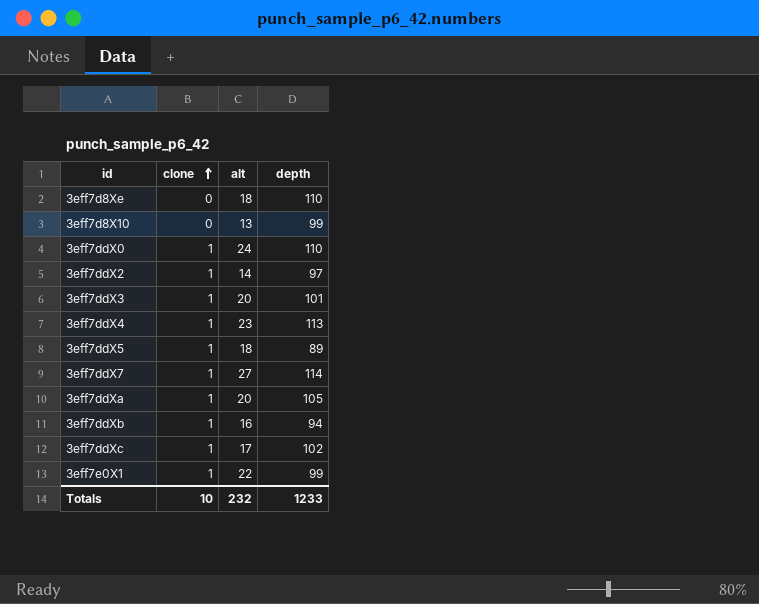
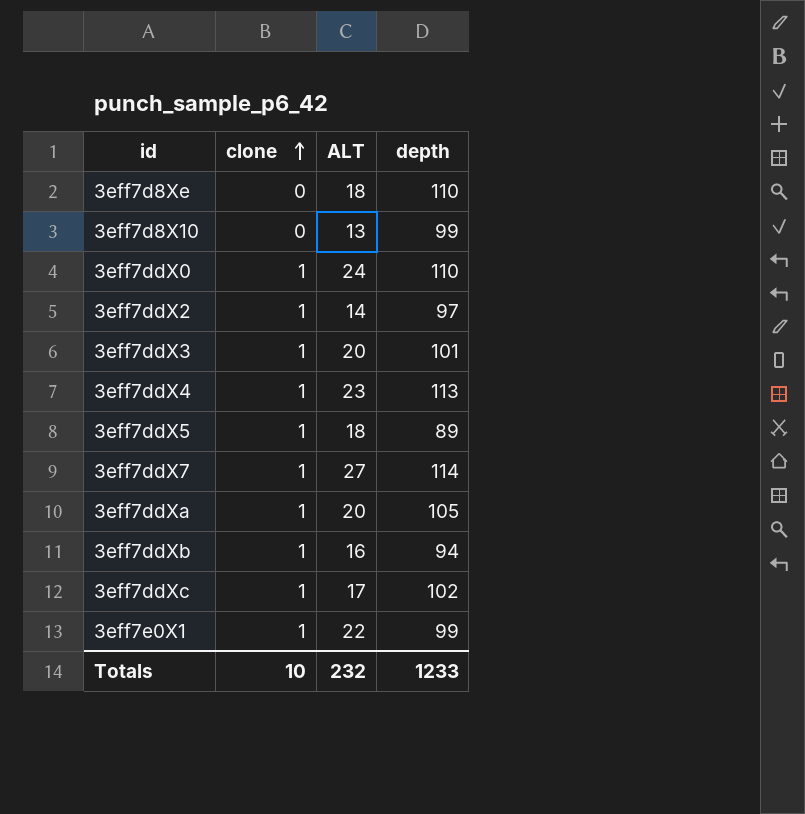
column name: alt -> ALT

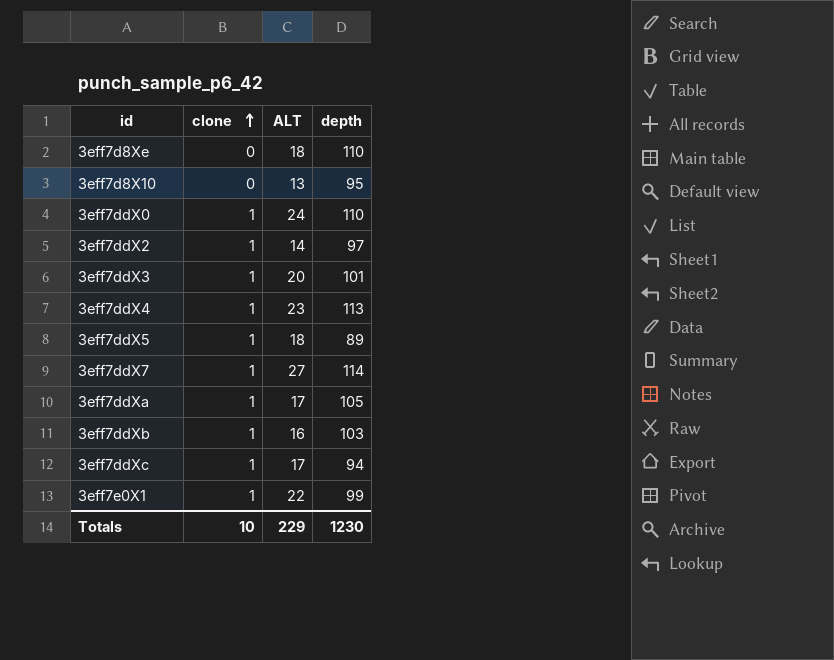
3eff7d8X10 | depth: 99 -> 95
3eff7ddXa | ALT: 20 -> 17
3eff7ddXb | depth: 94 -> 103
3eff7ddXc | depth: 102 -> 94
Totals | ALT: 232 -> 229
Totals | depth: 1233 -> 1230

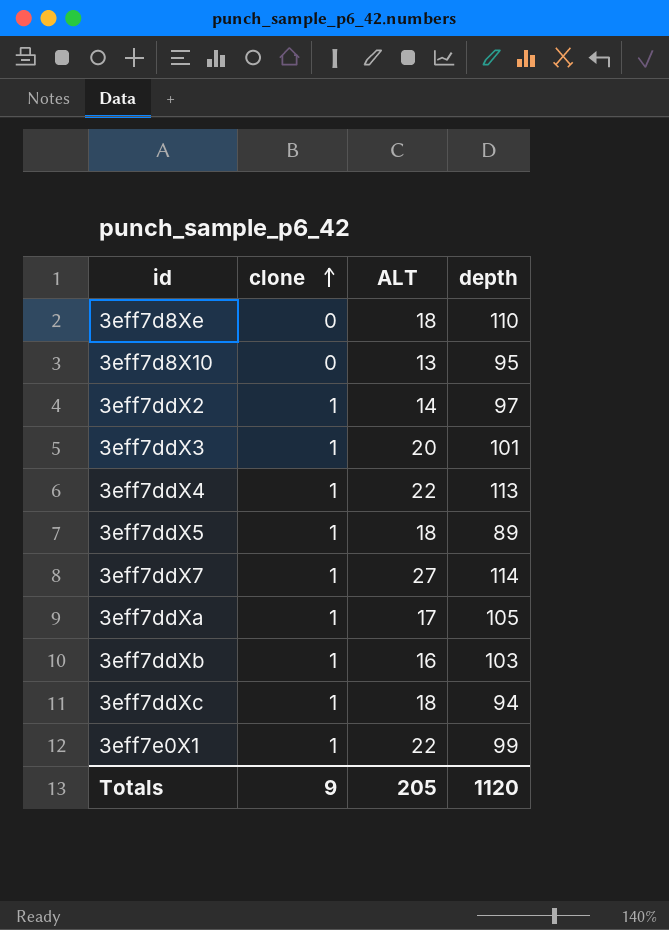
row 3eff7ddX0: 1 | 24 | 110 -> none
3eff7ddX4 | ALT: 23 -> 22
3eff7ddXc | ALT: 17 -> 18
Totals | clone: 10 -> 9
Totals | ALT: 229 -> 205
Totals | depth: 1230 -> 1120

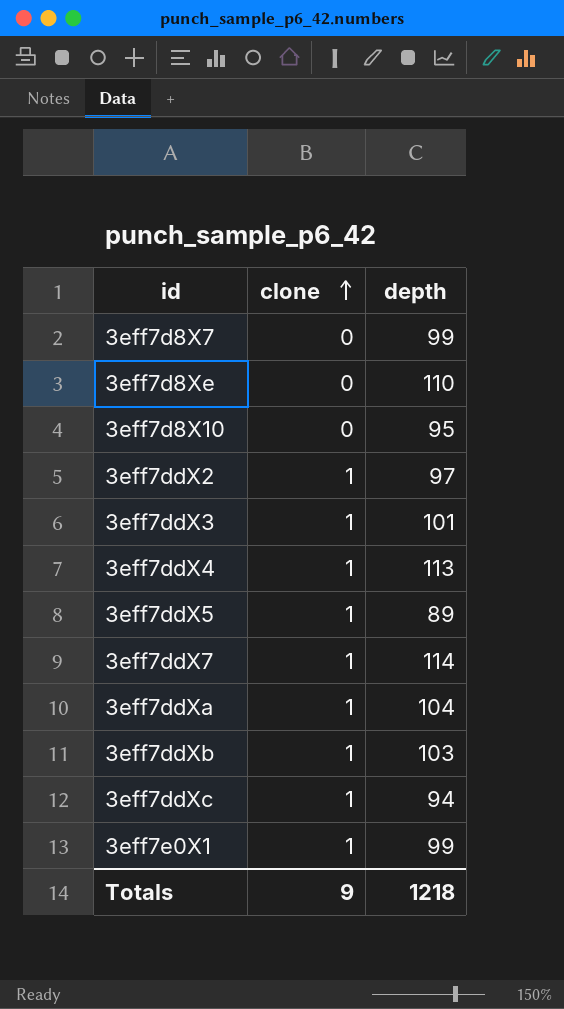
column ALT | position: 3 -> none
row 3eff7d8X7: none -> 0 | 99
3eff7ddXa | depth: 105 -> 104
Totals | depth: 1120 -> 1218

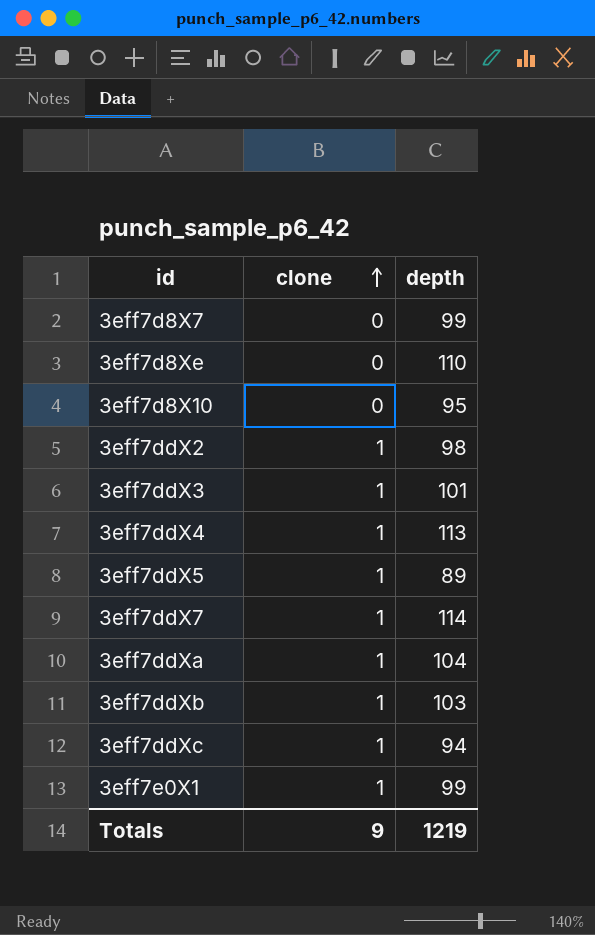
3eff7ddX2 | depth: 97 -> 98
Totals | depth: 1218 -> 1219

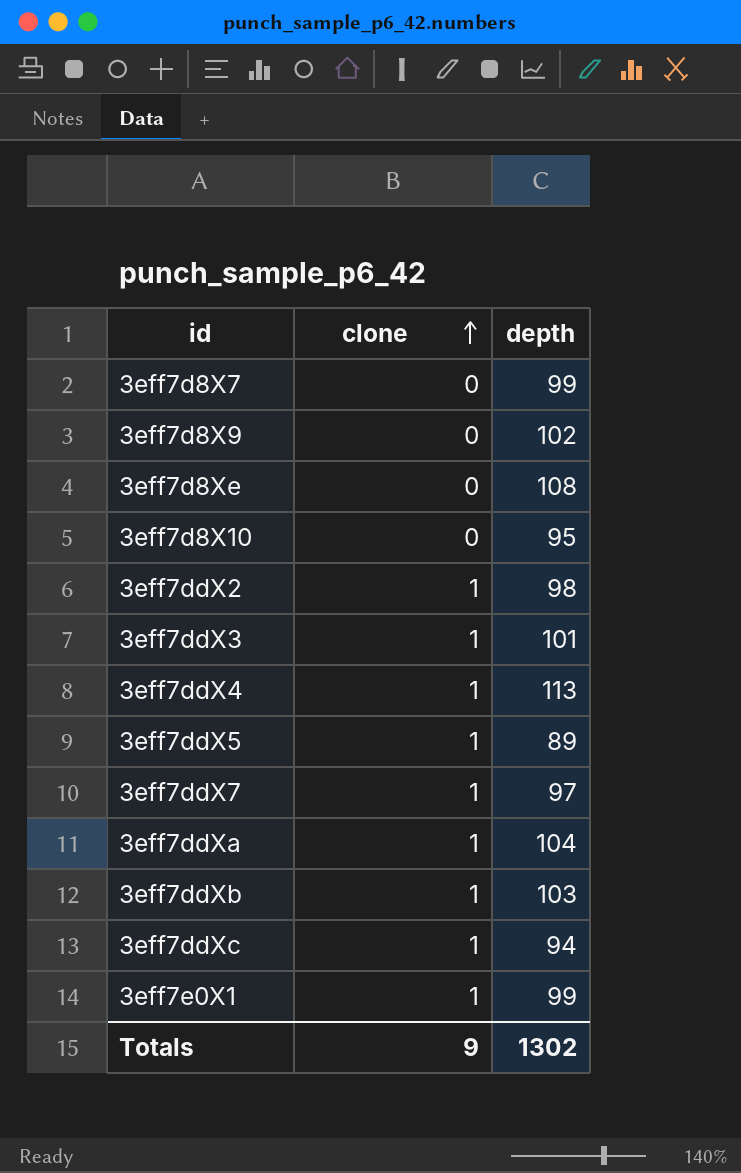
row 3eff7d8X9: none -> 0 | 102
3eff7d8Xe | depth: 110 -> 108
3eff7ddX7 | depth: 114 -> 97
Totals | depth: 1219 -> 1302

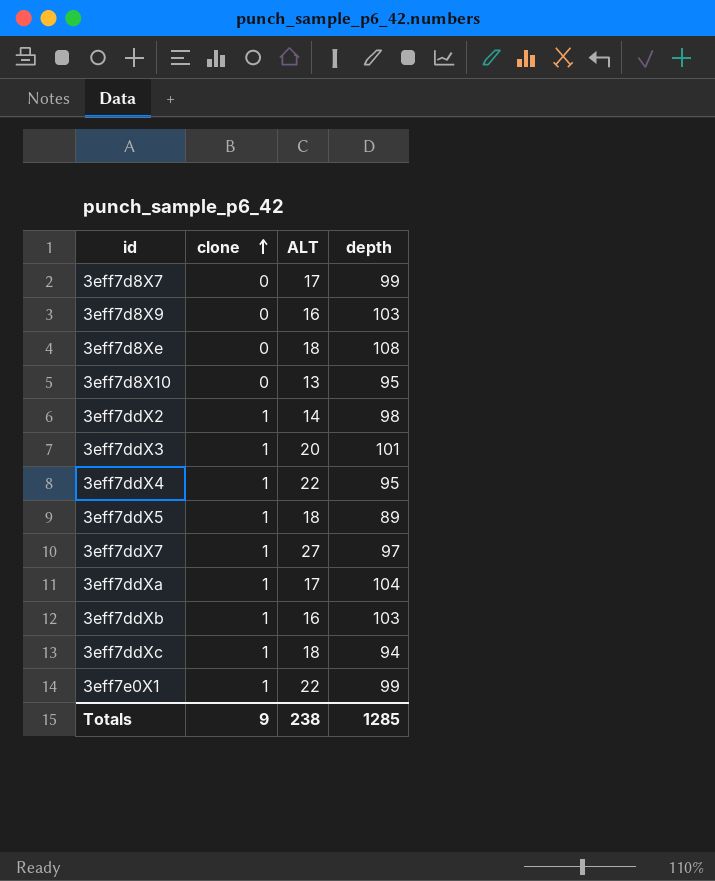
column ALT | position: none -> 3
3eff7d8X9 | depth: 102 -> 103
3eff7ddX4 | depth: 113 -> 95
Totals | depth: 1302 -> 1285

